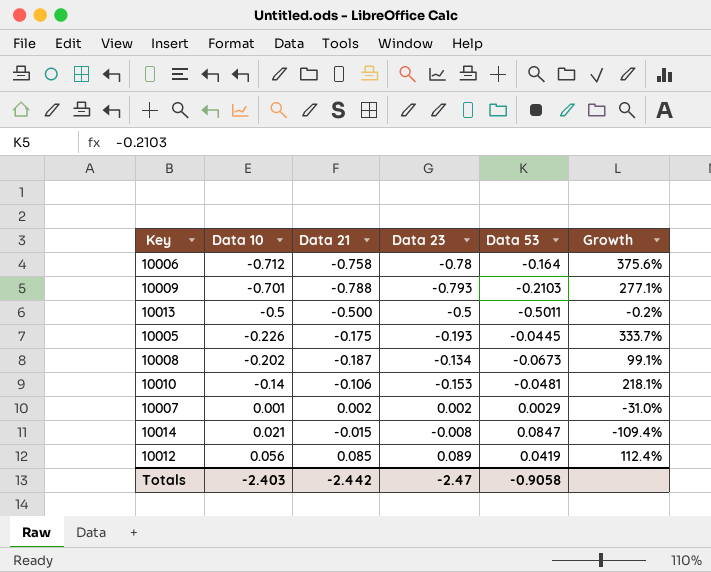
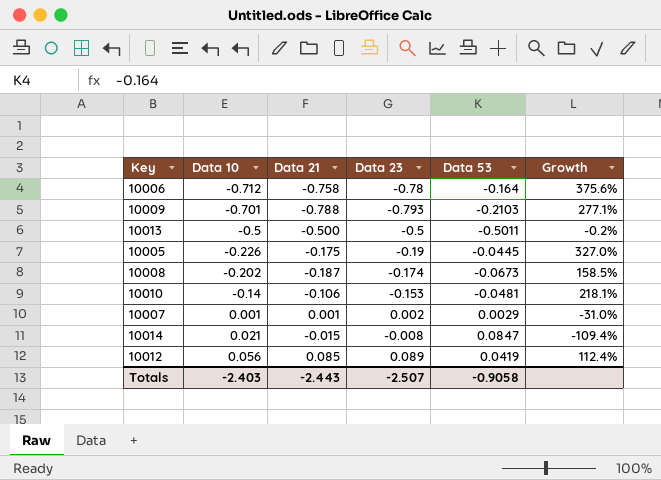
10005 | Data 23: -0.193 -> -0.19
10005 | Growth: 333.7% -> 327.0%
10008 | Data 23: -0.134 -> -0.174
10008 | Growth: 99.1% -> 158.5%
10007 | Data 21: 0.002 -> 0.001
Totals | Data 21: -2.442 -> -2.443
Totals | Data 23: -2.47 -> -2.507

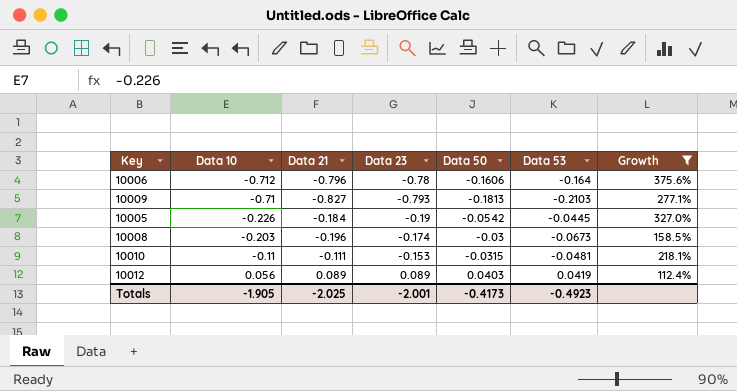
filter: none -> Growth >= 112.4%
column Data 50 | position: none -> 5
10006 | Data 21: -0.758 -> -0.796
10009 | Data 10: -0.701 -> -0.71
10009 | Data 21: -0.788 -> -0.827
10005 | Data 21: -0.175 -> -0.184
10008 | Data 10: -0.202 -> -0.203
10008 | Data 21: -0.187 -> -0.196
10010 | Data 10: -0.14 -> -0.11
10010 | Data 21: -0.106 -> -0.111
10012 | Data 21: 0.085 -> 0.089
Totals | Data 10: -2.403 -> -1.905
Totals | Data 21: -2.443 -> -2.025
Totals | Data 23: -2.507 -> -2.001
Totals | Data 53: -0.9058 -> -0.4923

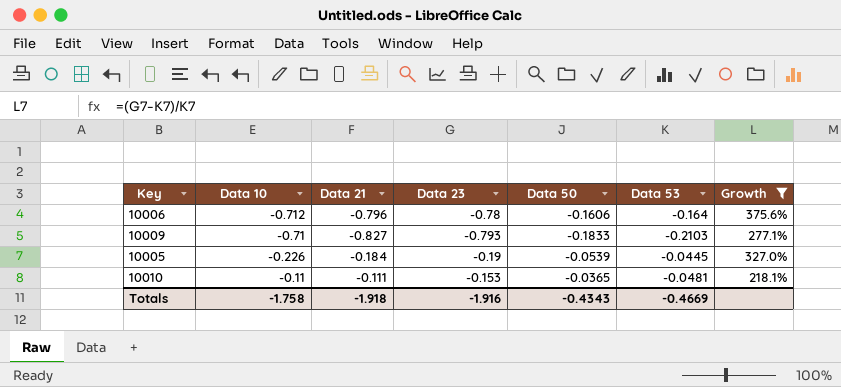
row 10008: -0.203 | -0.196 | -0.174 | -0.03 | -0.0673 | 158.5% -> none
row 10012: 0.056 | 0.089 | 0.089 | 0.0403 | 0.0419 | 112.4% -> none
10009 | Data 50: -0.1813 -> -0.1833
10005 | Data 50: -0.0542 -> -0.0539
10010 | Data 50: -0.0315 -> -0.0365
Totals | Data 10: -1.905 -> -1.758
Totals | Data 21: -2.025 -> -1.918
Totals | Data 23: -2.001 -> -1.916
Totals | Data 50: -0.4173 -> -0.4343
Totals | Data 53: -0.4923 -> -0.4669

